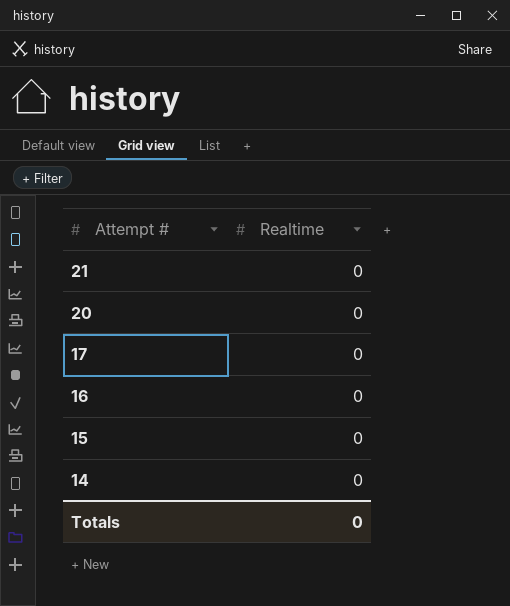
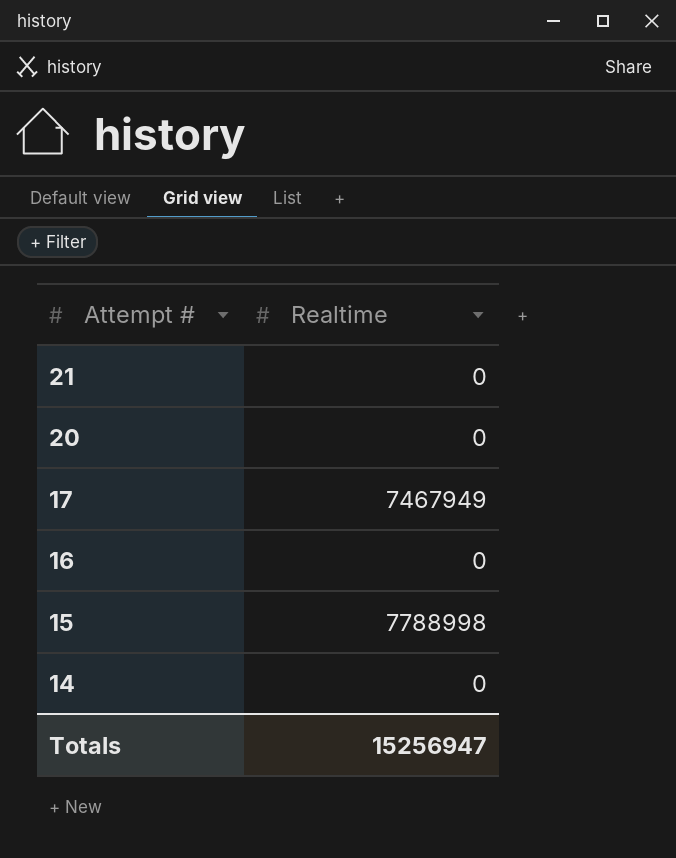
17 | Realtime: 0 -> 7467949
15 | Realtime: 0 -> 7788998
Totals | Realtime: 0 -> 15256947

